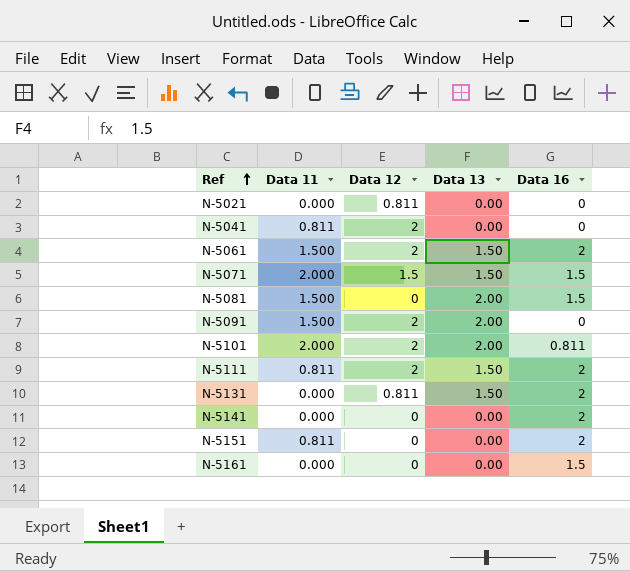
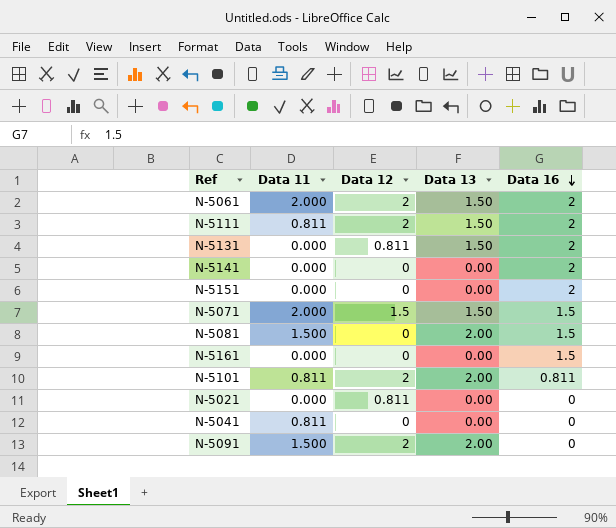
row order: Ref ascending -> Data 16 descending
N-5061 | Data 11: 1.500 -> 2.000
N-5151 | Data 11: 0.811 -> 0.000
N-5101 | Data 11: 2.000 -> 0.811
N-5041 | Data 12: 2 -> 0

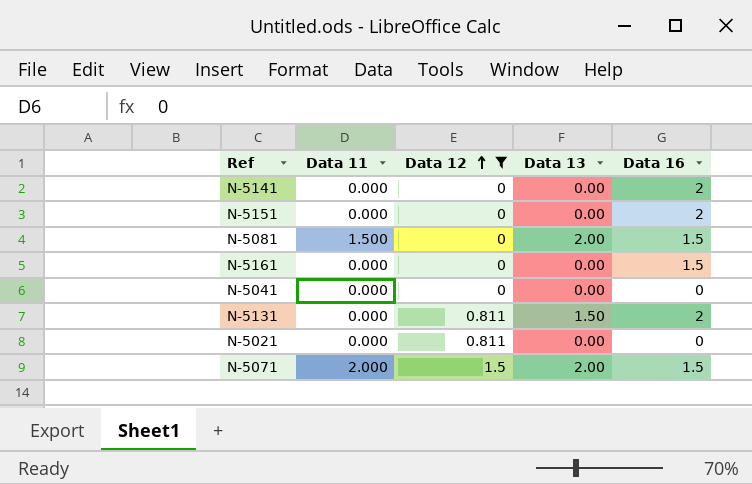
filter: none -> Data 12 != 2
row order: Data 16 descending -> Data 12 ascending
N-5041 | Data 11: 0.811 -> 0.000
N-5071 | Data 13: 1.50 -> 2.00

